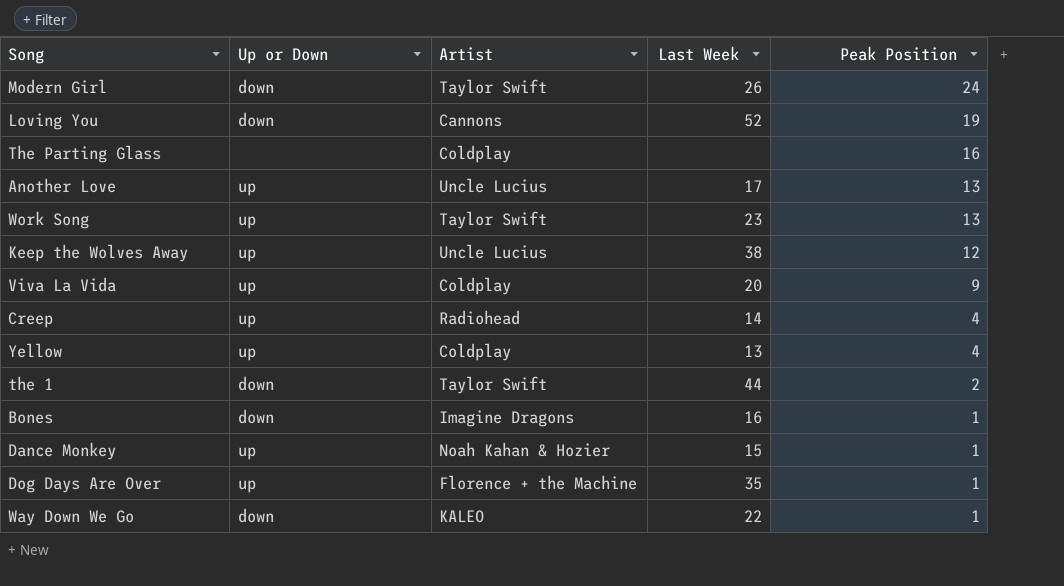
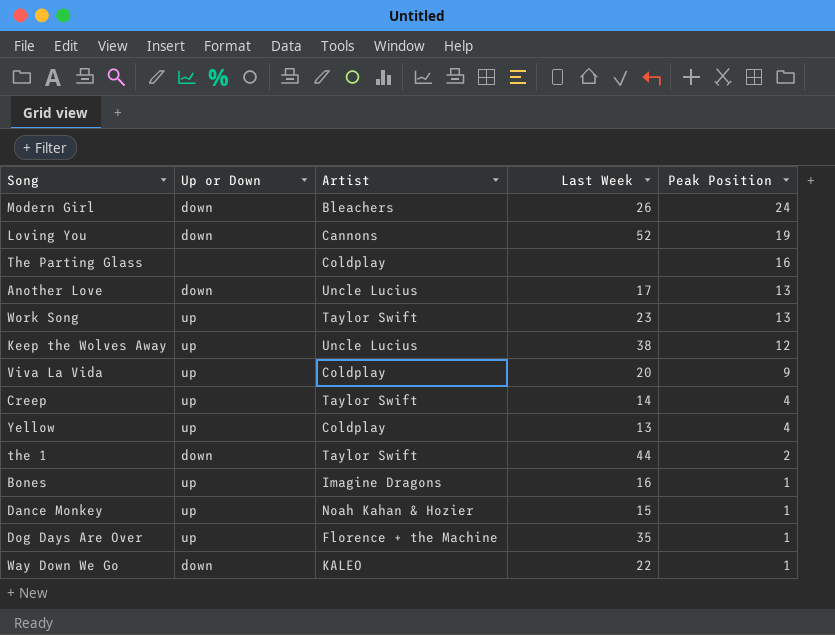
Modern Girl | Artist: Taylor Swift -> Bleachers
Another Love | Up or Down: up -> down
Creep | Artist: Radiohead -> Taylor Swift
Bones | Up or Down: down -> up

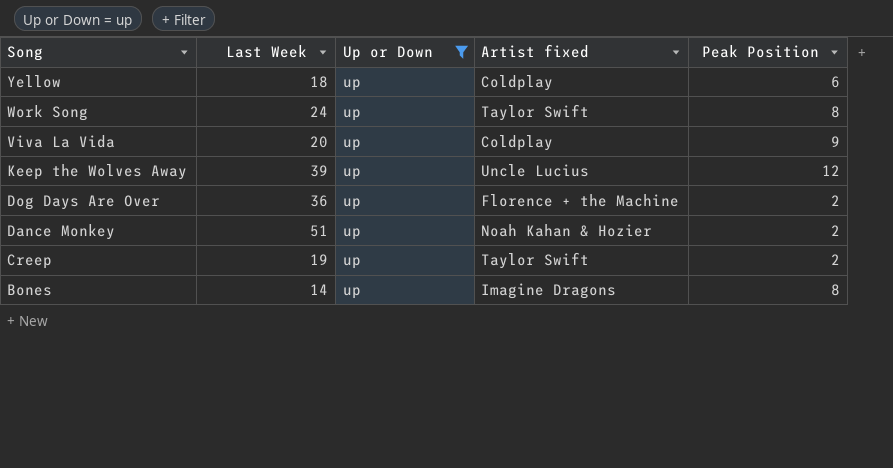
filter: none -> Up or Down = up
row order: Peak Position descending -> Song descending
column Last Week | position: 4 -> 2
column name: Artist -> Artist fixed
Yellow | Last Week: 13 -> 18
Yellow | Peak Position: 4 -> 6
Work Song | Last Week: 23 -> 24
Work Song | Peak Position: 13 -> 8
Keep the Wolves Away | Last Week: 38 -> 39
Dog Days Are Over | Last Week: 35 -> 36
Dog Days Are Over | Peak Position: 1 -> 2
Dance Monkey | Last Week: 15 -> 51
Dance Monkey | Peak Position: 1 -> 2
Creep | Last Week: 14 -> 19
Creep | Peak Position: 4 -> 2
Bones | Last Week: 16 -> 14
Bones | Peak Position: 1 -> 8

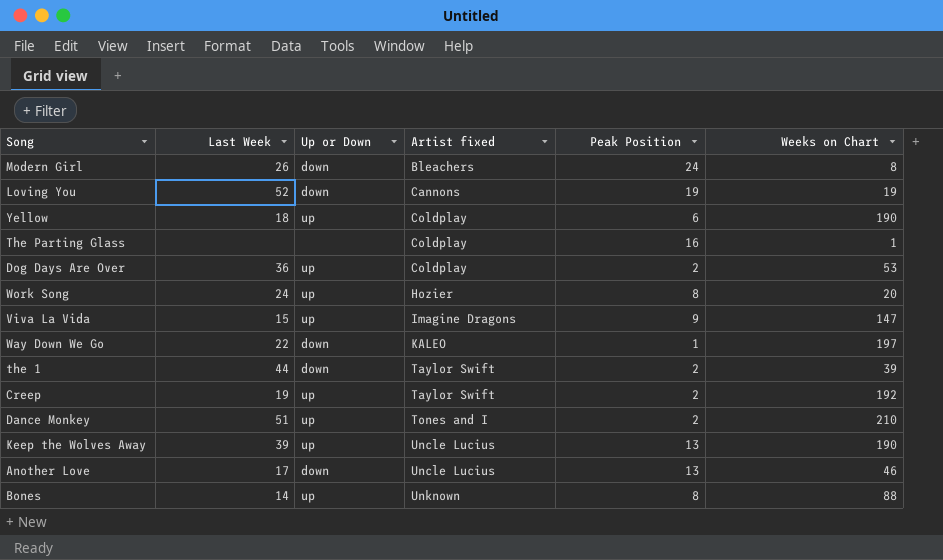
filter: Up or Down = up -> none
row order: Song descending -> Artist fixed ascending
column Weeks on Chart | position: none -> 6
Dog Days Are Over | Artist fixed: Florence + the Machine -> Coldplay
Work Song | Artist fixed: Taylor Swift -> Hozier
Viva La Vida | Last Week: 20 -> 15
Viva La Vida | Artist fixed: Coldplay -> Imagine Dragons
Dance Monkey | Artist fixed: Noah Kahan & Hozier -> Tones and I
Keep the Wolves Away | Peak Position: 12 -> 13
Bones | Artist fixed: Imagine Dragons -> Unknown

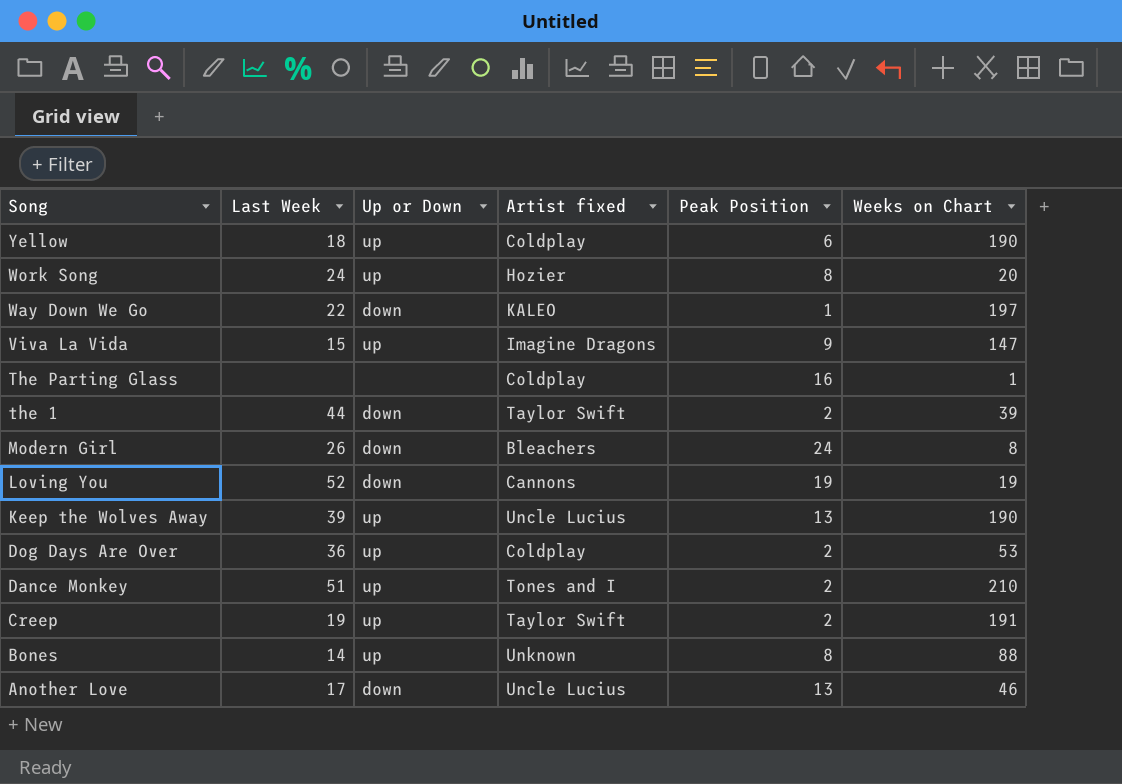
row order: Artist fixed ascending -> Song descending
Creep | Weeks on Chart: 192 -> 191

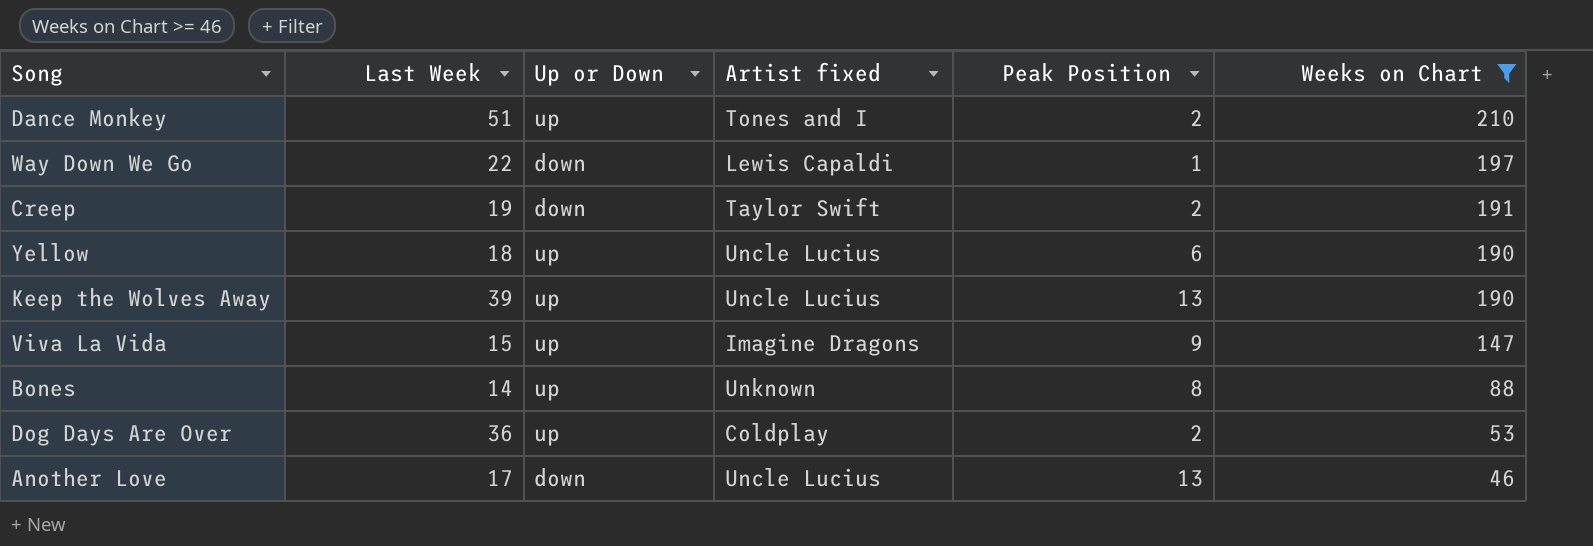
filter: none -> Weeks on Chart >= 46
row order: Song descending -> Weeks on Chart descending
Way Down We Go | Artist fixed: KALEO -> Lewis Capaldi
Creep | Up or Down: up -> down
Yellow | Artist fixed: Coldplay -> Uncle Lucius

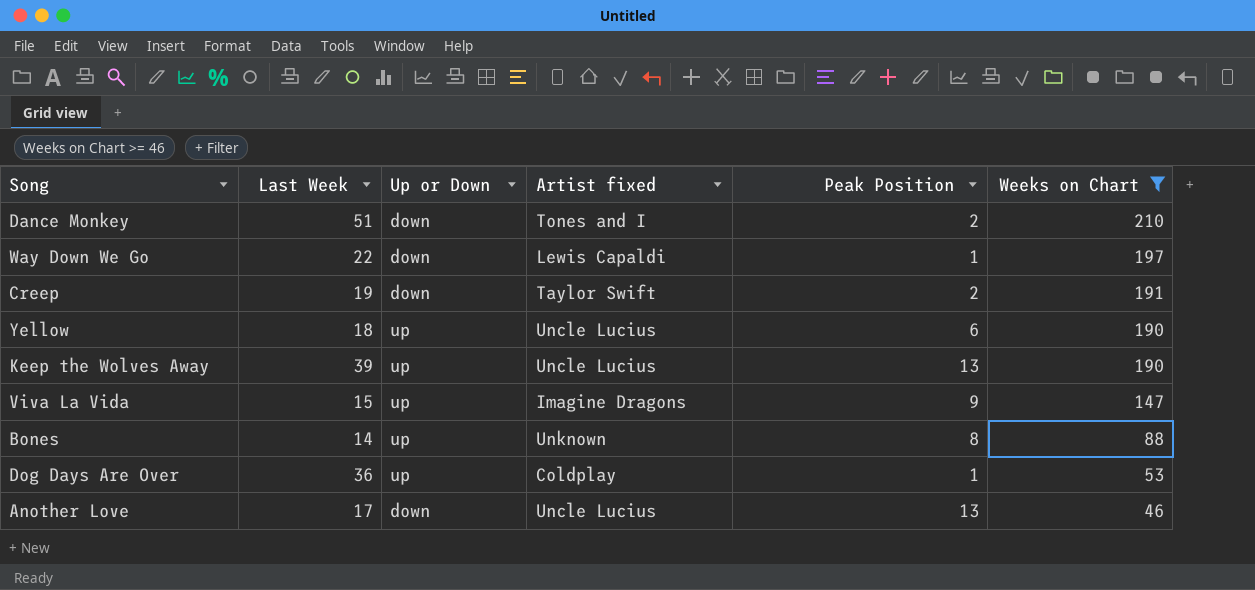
Dance Monkey | Up or Down: up -> down
Dog Days Are Over | Peak Position: 2 -> 1

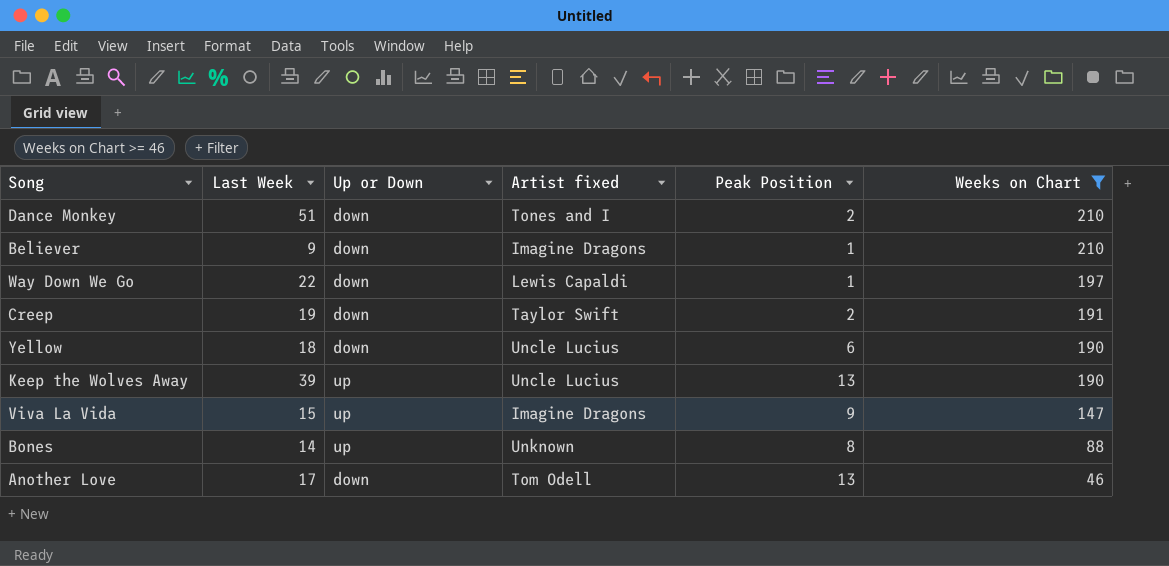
row Dog Days Are Over: 36 | up | Coldplay | 1 | 53 -> none
row Believer: none -> 9 | down | Imagine Dragons | 1 | 210
Yellow | Up or Down: up -> down
Another Love | Artist fixed: Uncle Lucius -> Tom Odell

